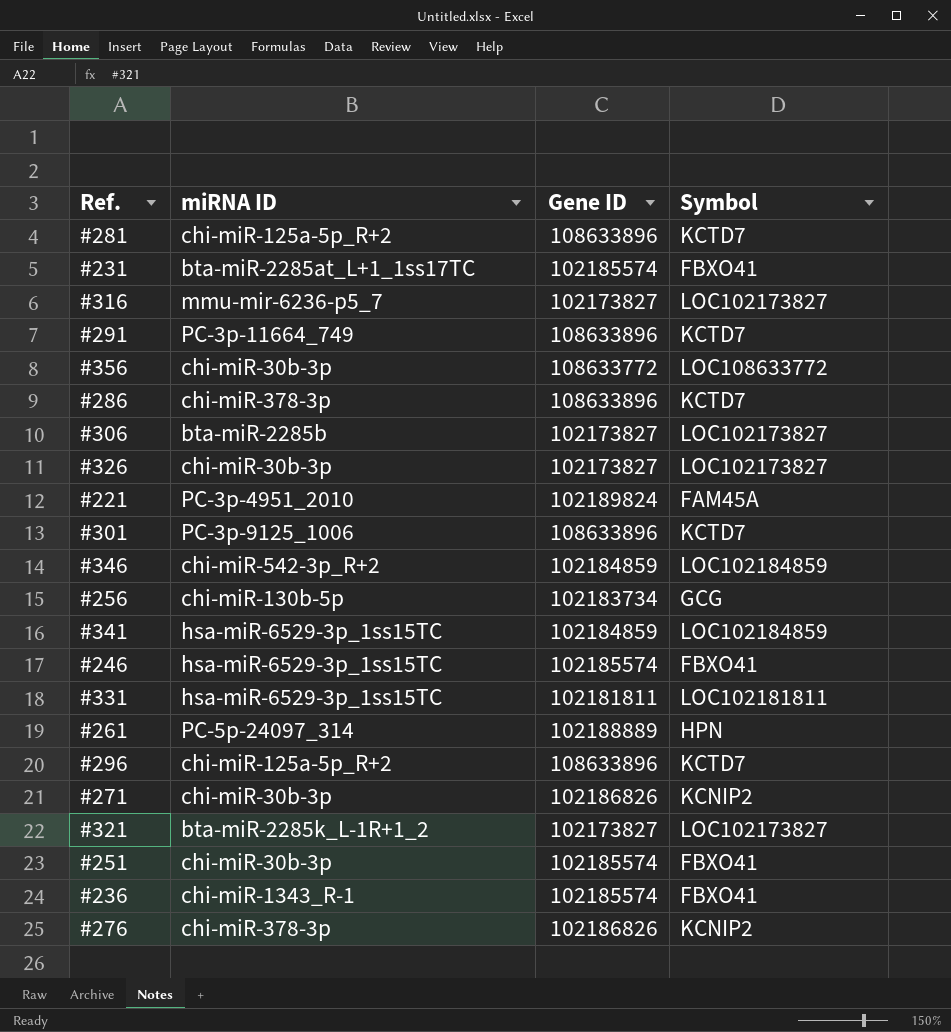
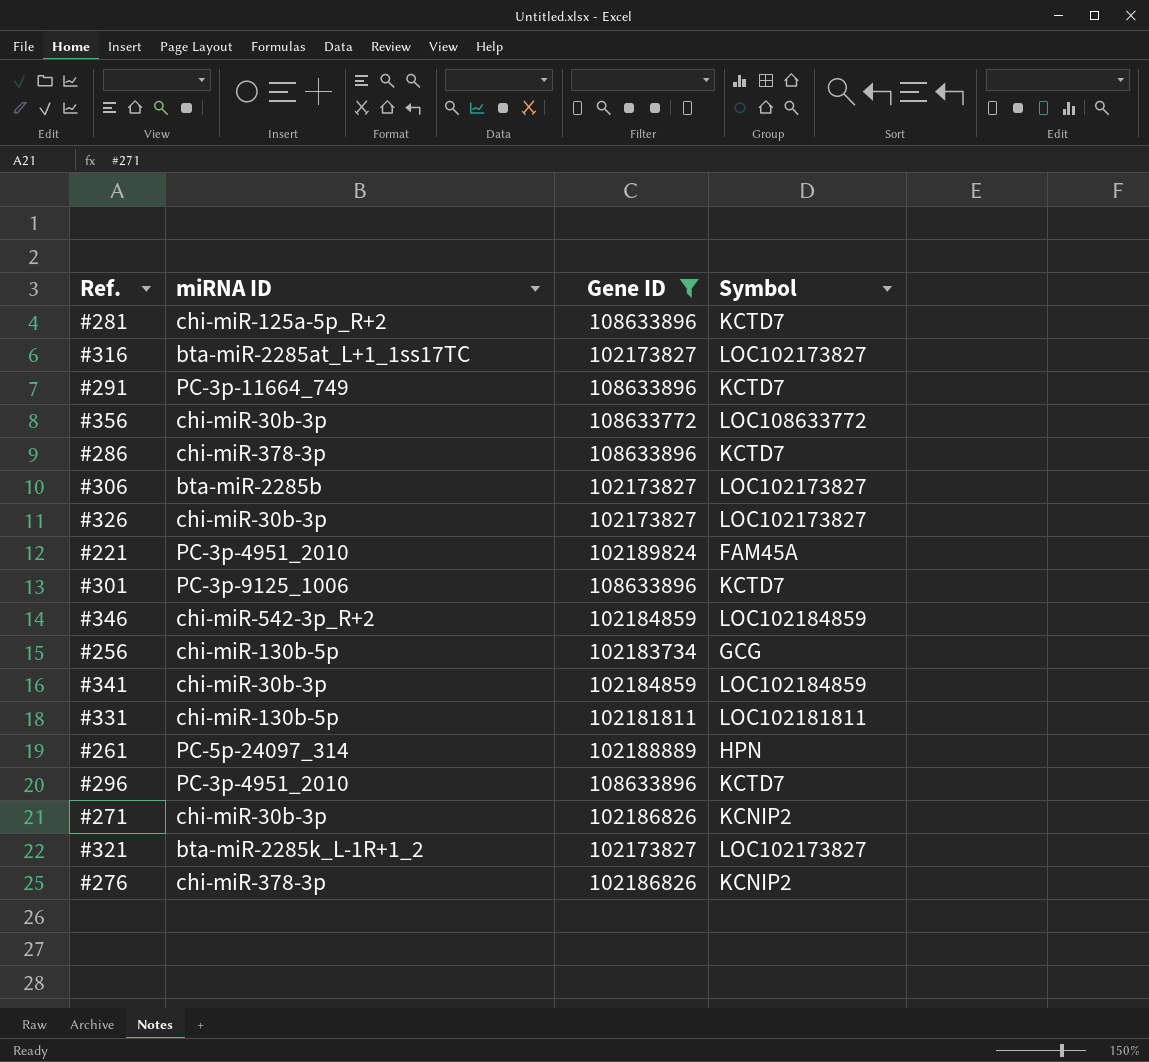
filter: none -> Gene ID != 102185574
#316 | miRNA ID: mmu-mir-6236-p5_7 -> bta-miR-2285at_L+1_1ss17TC
#341 | miRNA ID: hsa-miR-6529-3p_1ss15TC -> chi-miR-30b-3p
#331 | miRNA ID: hsa-miR-6529-3p_1ss15TC -> chi-miR-130b-5p
#296 | miRNA ID: chi-miR-125a-5p_R+2 -> PC-3p-4951_2010

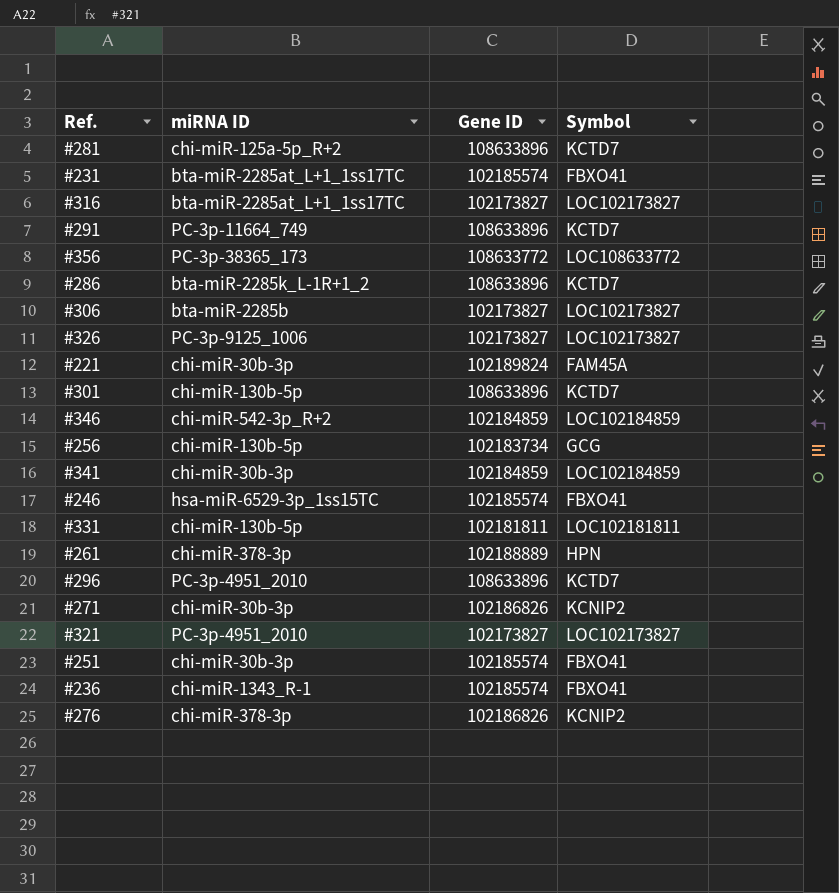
filter: Gene ID != 102185574 -> none
#356 | miRNA ID: chi-miR-30b-3p -> PC-3p-38365_173
#286 | miRNA ID: chi-miR-378-3p -> bta-miR-2285k_L-1R+1_2
#326 | miRNA ID: chi-miR-30b-3p -> PC-3p-9125_1006
#221 | miRNA ID: PC-3p-4951_2010 -> chi-miR-30b-3p
#301 | miRNA ID: PC-3p-9125_1006 -> chi-miR-130b-5p
#261 | miRNA ID: PC-5p-24097_314 -> chi-miR-378-3p
#321 | miRNA ID: bta-miR-2285k_L-1R+1_2 -> PC-3p-4951_2010

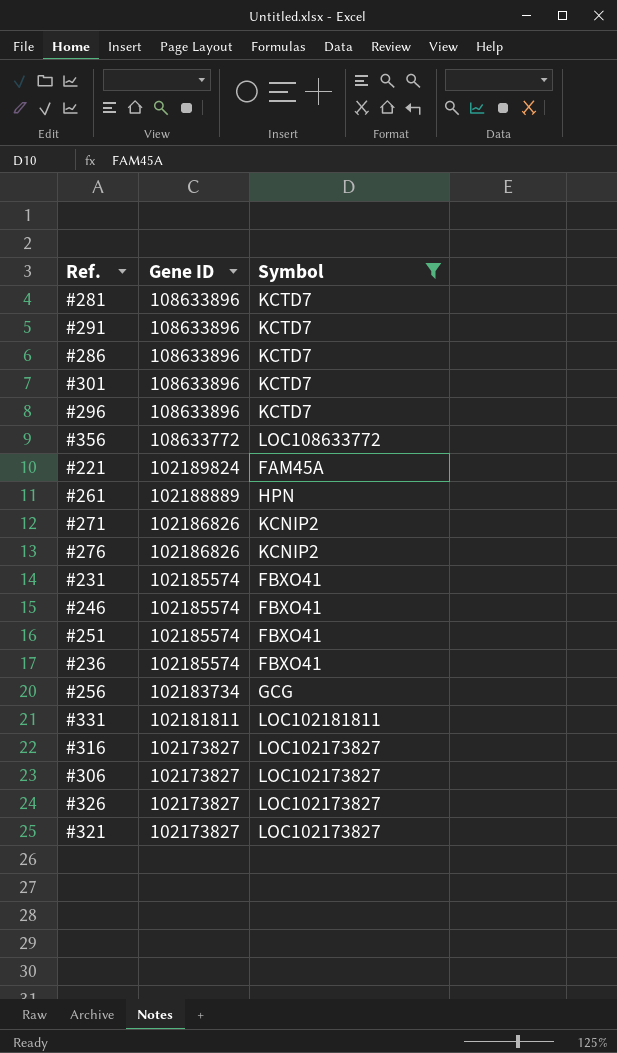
filter: none -> Symbol != LOC102184859
row order: none -> Gene ID descending
column miRNA ID | position: 2 -> none

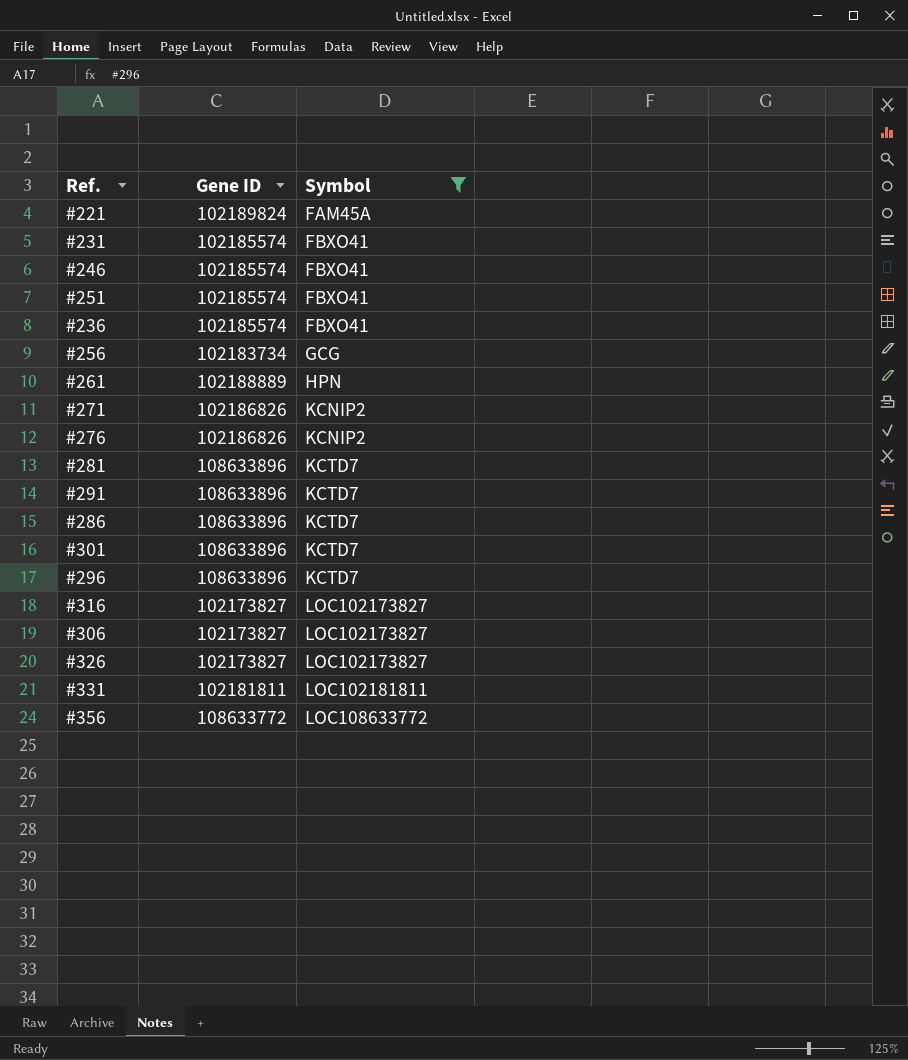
row order: Gene ID descending -> Symbol ascending
row #321: 102173827 | LOC102173827 -> none

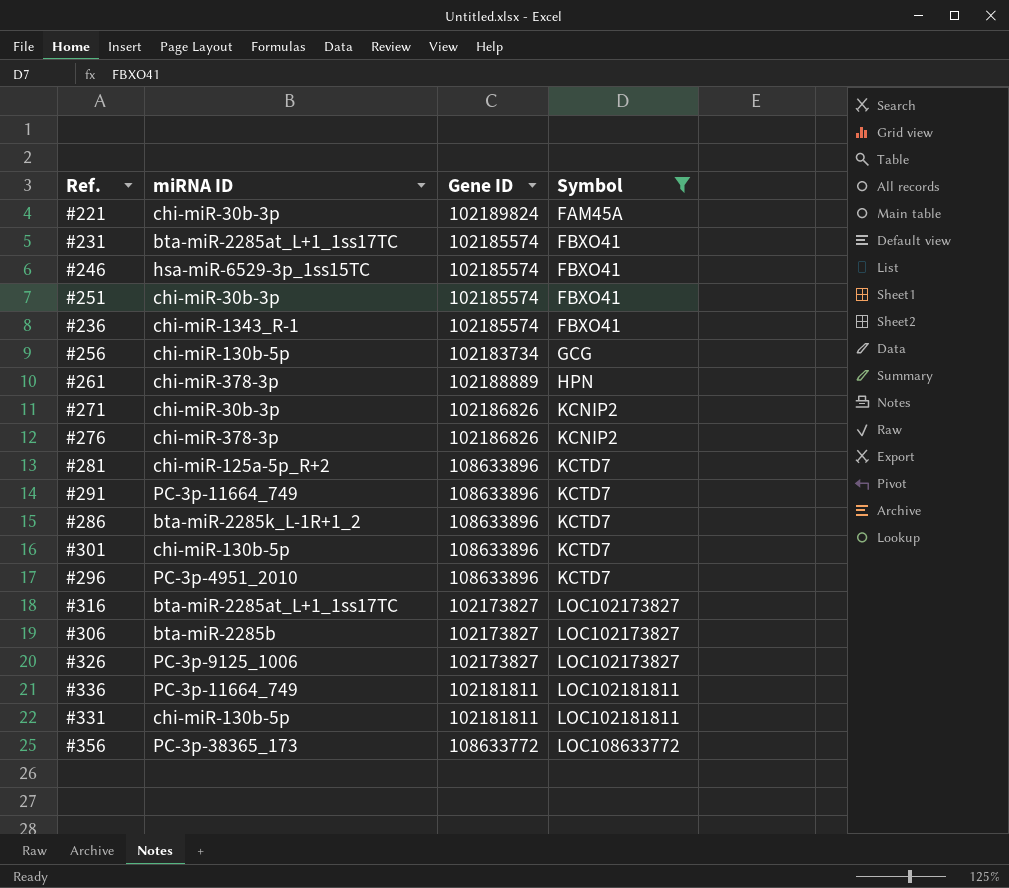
column miRNA ID | position: none -> 2
row #336: none -> PC-3p-11664_749 | 102181811 | LOC102181811

